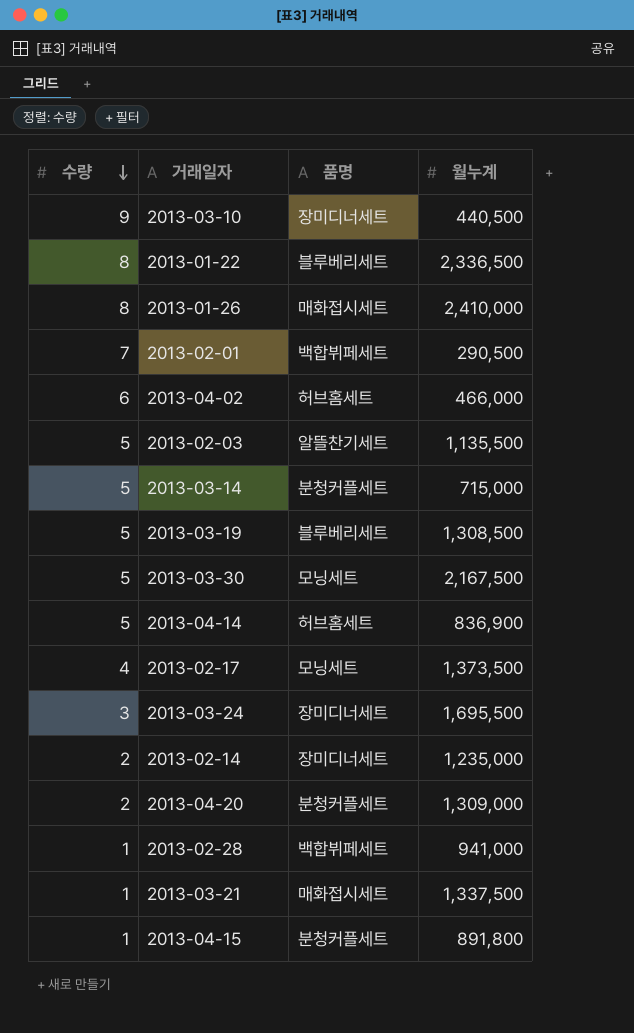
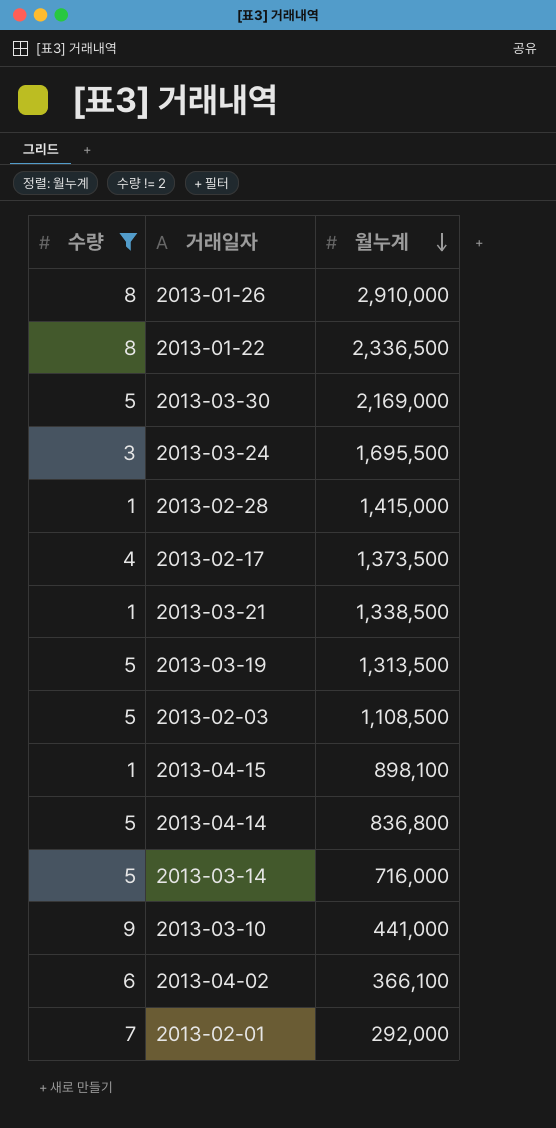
filter: none -> 수량 != 2
row order: 수량 descending -> 월누계 descending
column 품명 | position: 3 -> none
2013-01-26 | 월누계: 2,410,000 -> 2,910,000
2013-03-30 | 월누계: 2,167,500 -> 2,169,000
2013-02-28 | 월누계: 941,000 -> 1,415,000
2013-03-21 | 월누계: 1,337,500 -> 1,338,500
2013-03-19 | 월누계: 1,308,500 -> 1,313,500
2013-02-03 | 월누계: 1,135,500 -> 1,108,500
2013-04-15 | 월누계: 891,800 -> 898,100
2013-04-14 | 월누계: 836,900 -> 836,800
2013-03-14 | 월누계: 715,000 -> 716,000
2013-03-10 | 월누계: 440,500 -> 441,000
2013-04-02 | 월누계: 466,000 -> 366,100
2013-02-01 | 월누계: 290,500 -> 292,000

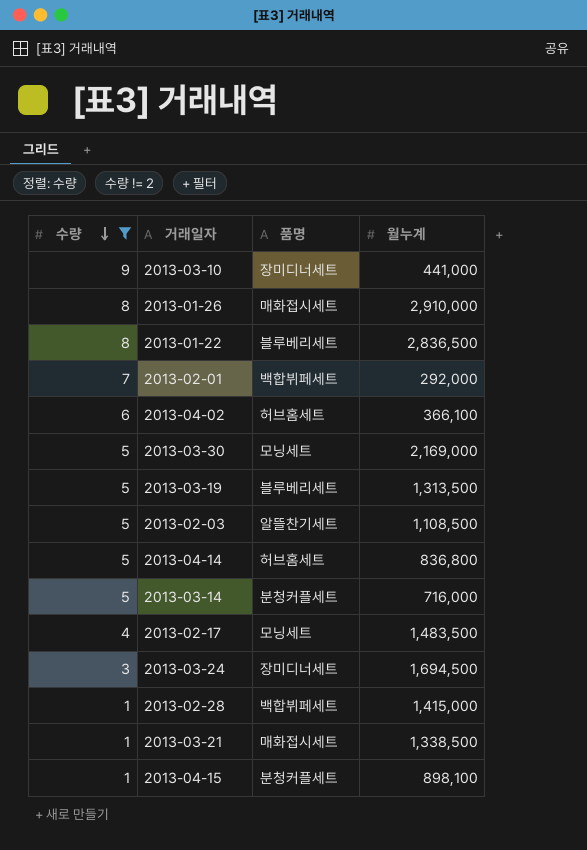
row order: 월누계 descending -> 수량 descending
column 품명 | position: none -> 3
2013-01-22 | 월누계: 2,336,500 -> 2,836,500
2013-02-17 | 월누계: 1,373,500 -> 1,483,500
2013-03-24 | 월누계: 1,695,500 -> 1,694,500

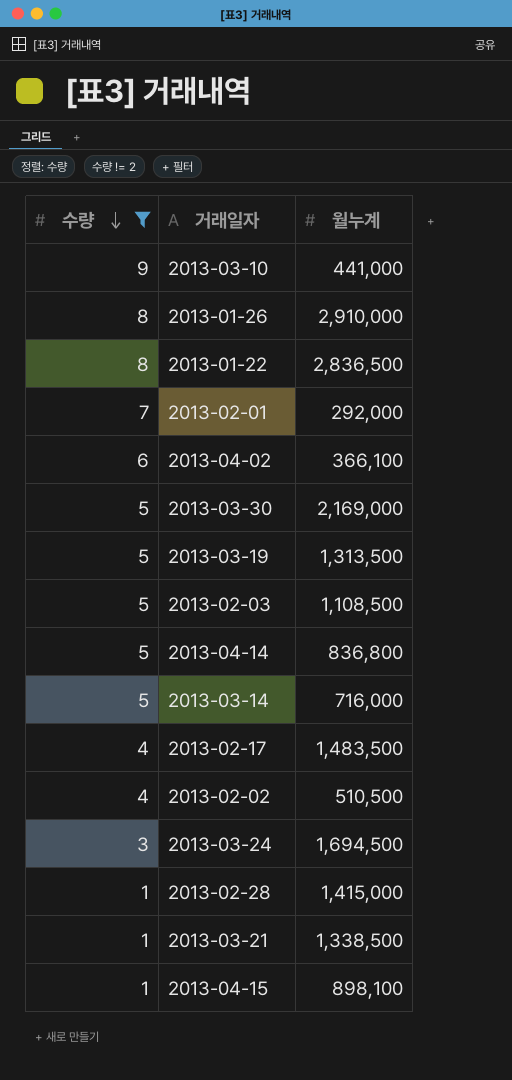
column 품명 | position: 3 -> none
row 2013-02-02: none -> 4 | 510,500

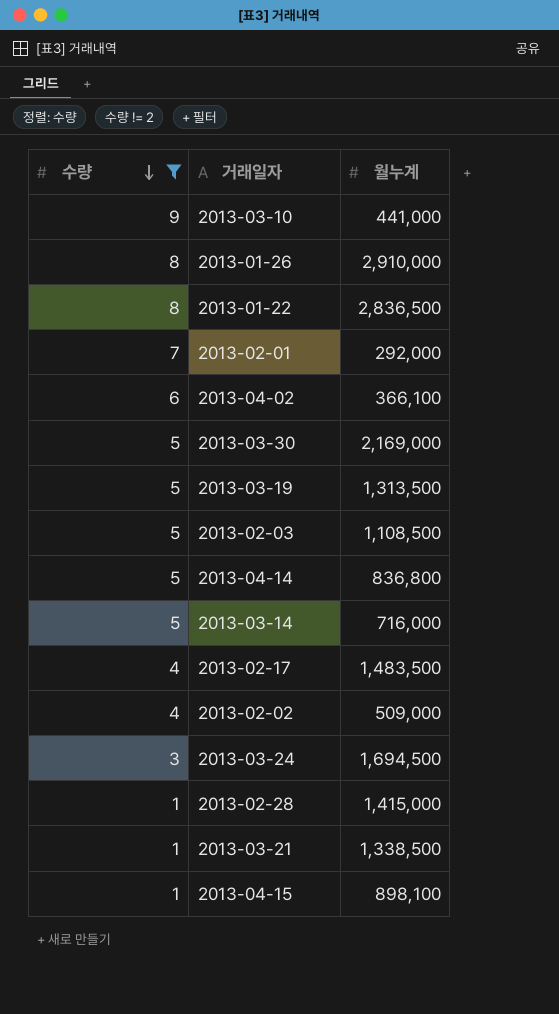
2013-02-02 | 월누계: 510,500 -> 509,000

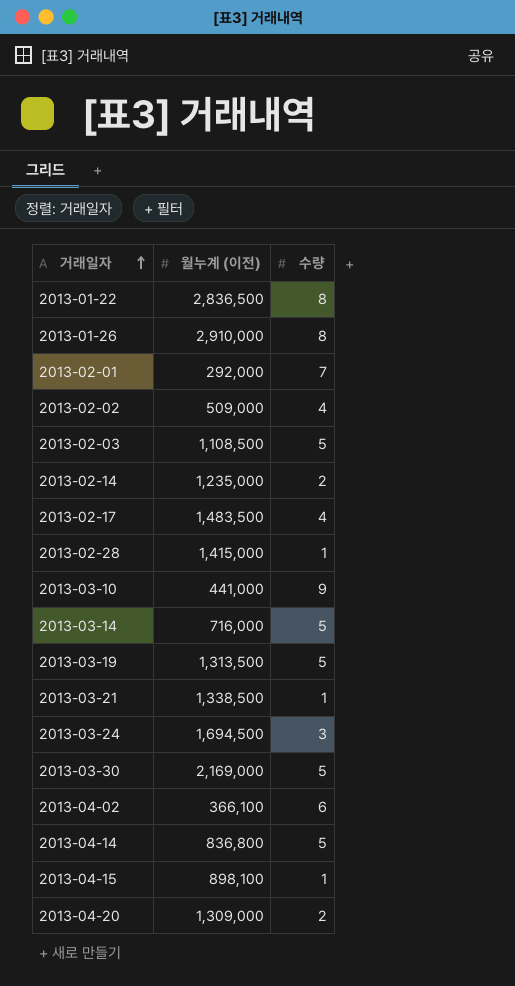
filter: 수량 != 2 -> none
row order: 수량 descending -> 거래일자 ascending
column name: 월누계 -> 월누계 (이전)
column 수량 | position: 1 -> 3

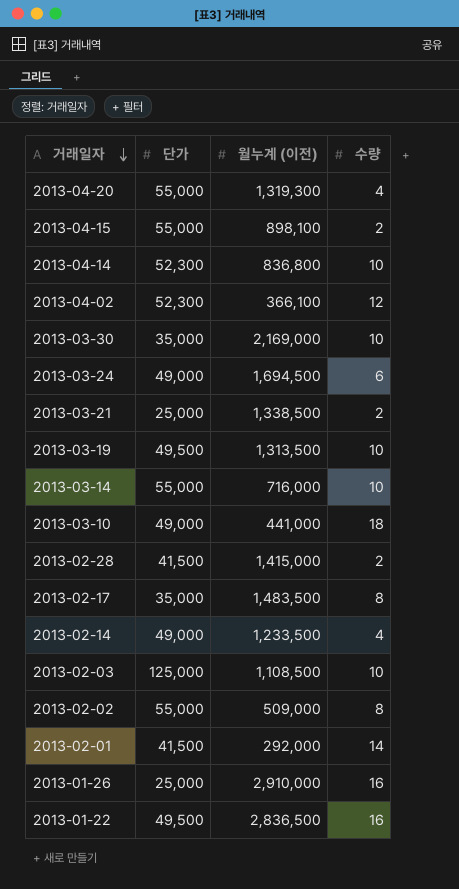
row order: 거래일자 ascending -> 거래일자 descending
column 단가 | position: none -> 2
2013-04-20 | 월누계 (이전): 1,309,000 -> 1,319,300
2013-04-20 | 수량: 2 -> 4
2013-04-15 | 수량: 1 -> 2
2013-04-14 | 수량: 5 -> 10
2013-04-02 | 수량: 6 -> 12
2013-03-30 | 수량: 5 -> 10
2013-03-24 | 수량: 3 -> 6
2013-03-21 | 수량: 1 -> 2
2013-03-19 | 수량: 5 -> 10
2013-03-14 | 수량: 5 -> 10
2013-03-10 | 수량: 9 -> 18
2013-02-28 | 수량: 1 -> 2
2013-02-17 | 수량: 4 -> 8
2013-02-14 | 월누계 (이전): 1,235,000 -> 1,233,500
2013-02-14 | 수량: 2 -> 4
2013-02-03 | 수량: 5 -> 10
2013-02-02 | 수량: 4 -> 8
2013-02-01 | 수량: 7 -> 14
2013-01-26 | 수량: 8 -> 16
2013-01-22 | 수량: 8 -> 16

